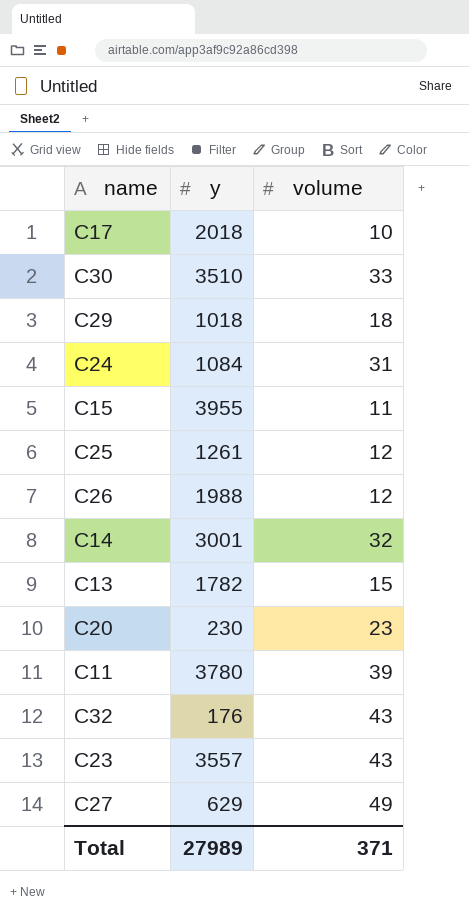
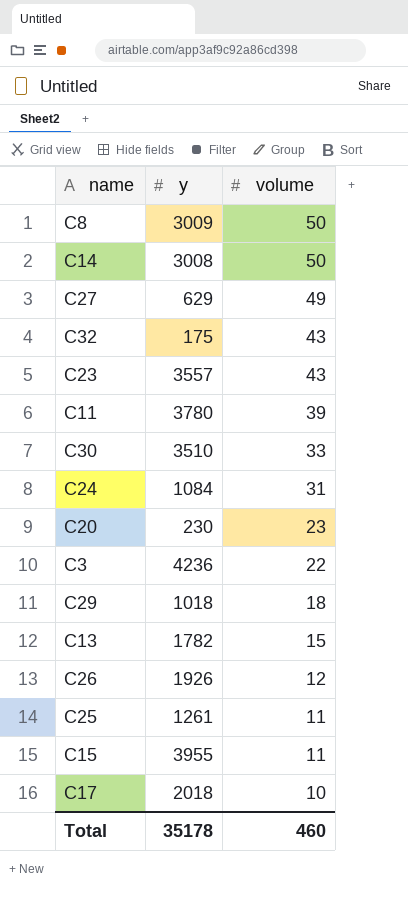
row order: none -> volume descending
row C8: none -> 3009 | 50
C14 | y: 3001 -> 3008
C14 | volume: 32 -> 50
C32 | y: 176 -> 175
row C3: none -> 4236 | 22
C26 | y: 1988 -> 1926
C25 | volume: 12 -> 11
Total | y: 27989 -> 35178
Total | volume: 371 -> 460

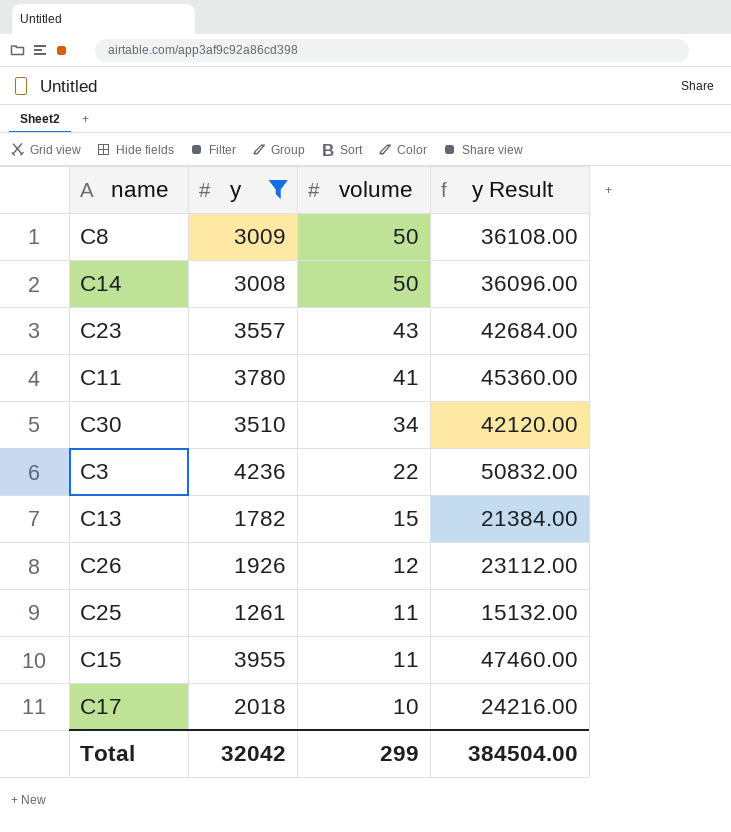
filter: none -> y >= 1261
column y Result | formula: none -> [y] * 12
C11 | volume: 39 -> 41
C30 | volume: 33 -> 34
Total | y: 35178 -> 32042
Total | volume: 460 -> 299

